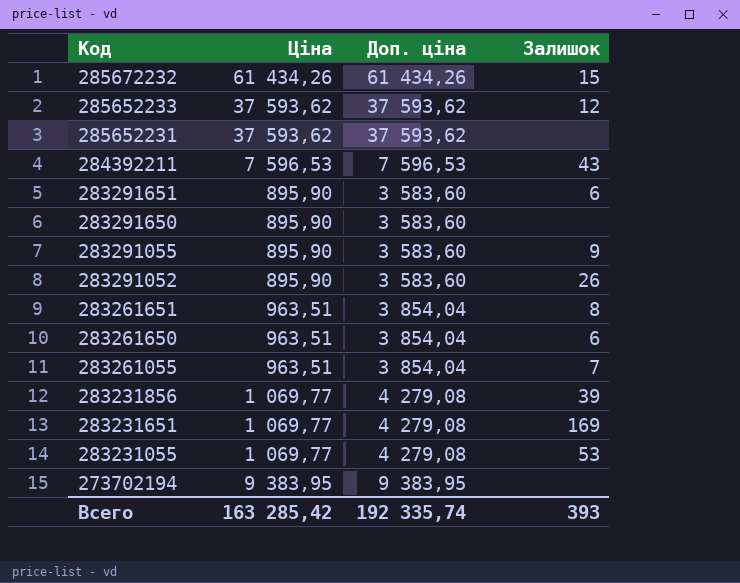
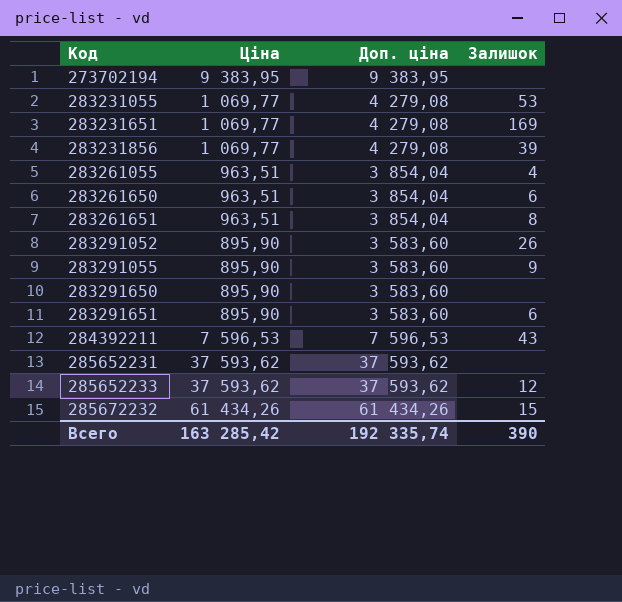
row order: Код descending -> Код ascending
283261055 | Залишок: 7 -> 4
Всего | Залишок: 393 -> 390

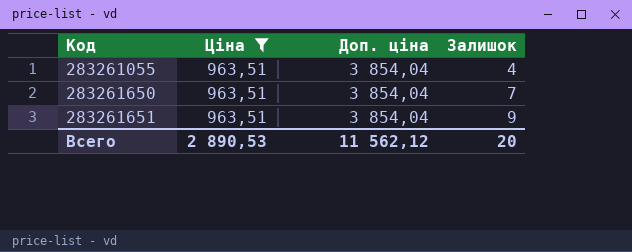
filter: none -> Ціна = 963,51
283261650 | Залишок: 6 -> 7
283261651 | Залишок: 8 -> 9
Всего | Ціна: 163 285,42 -> 2 890,53
Всего | Доп. ціна: 192 335,74 -> 11 562,12
Всего | Залишок: 390 -> 20

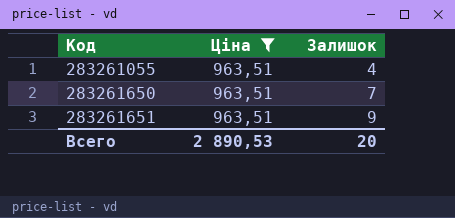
column Доп. ціна | position: 3 -> none

